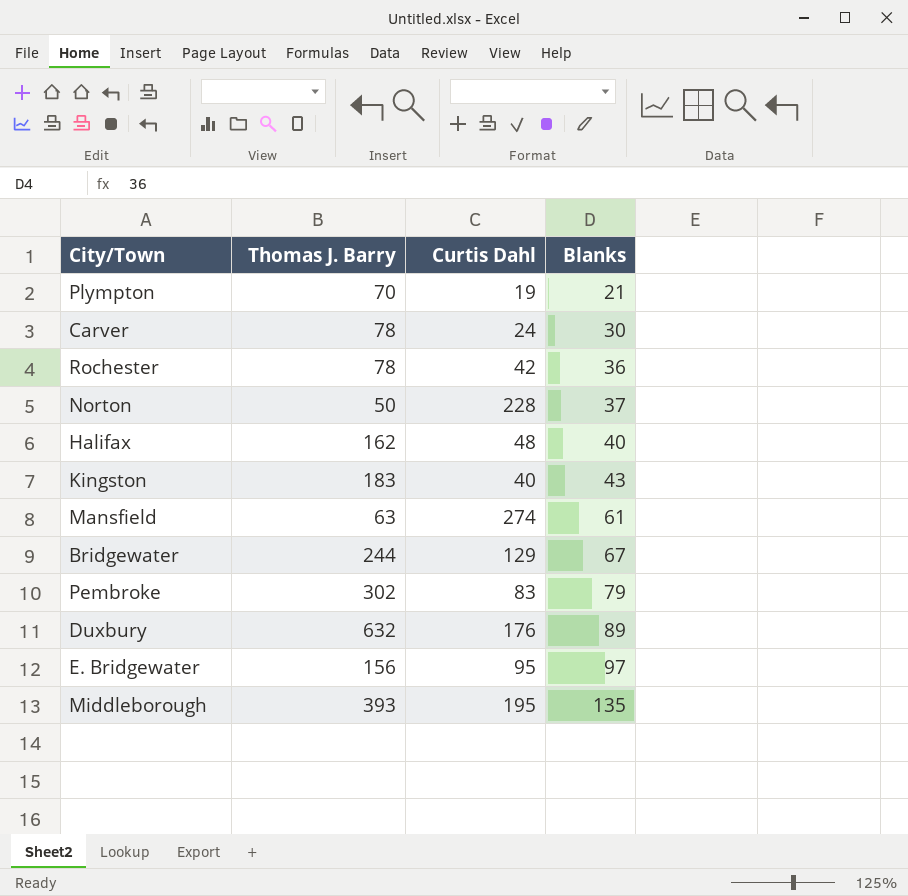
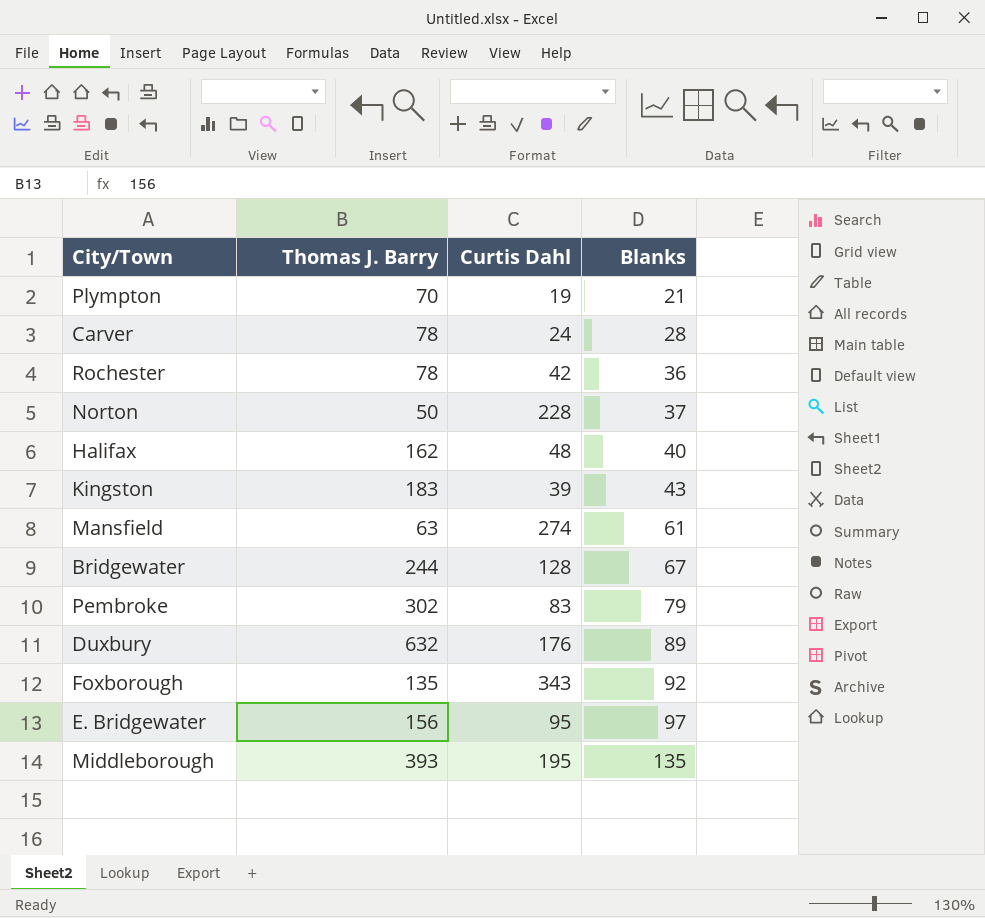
Carver | Blanks: 30 -> 28
Kingston | Curtis Dahl: 40 -> 39
Bridgewater | Curtis Dahl: 129 -> 128
row Foxborough: none -> 135 | 343 | 92

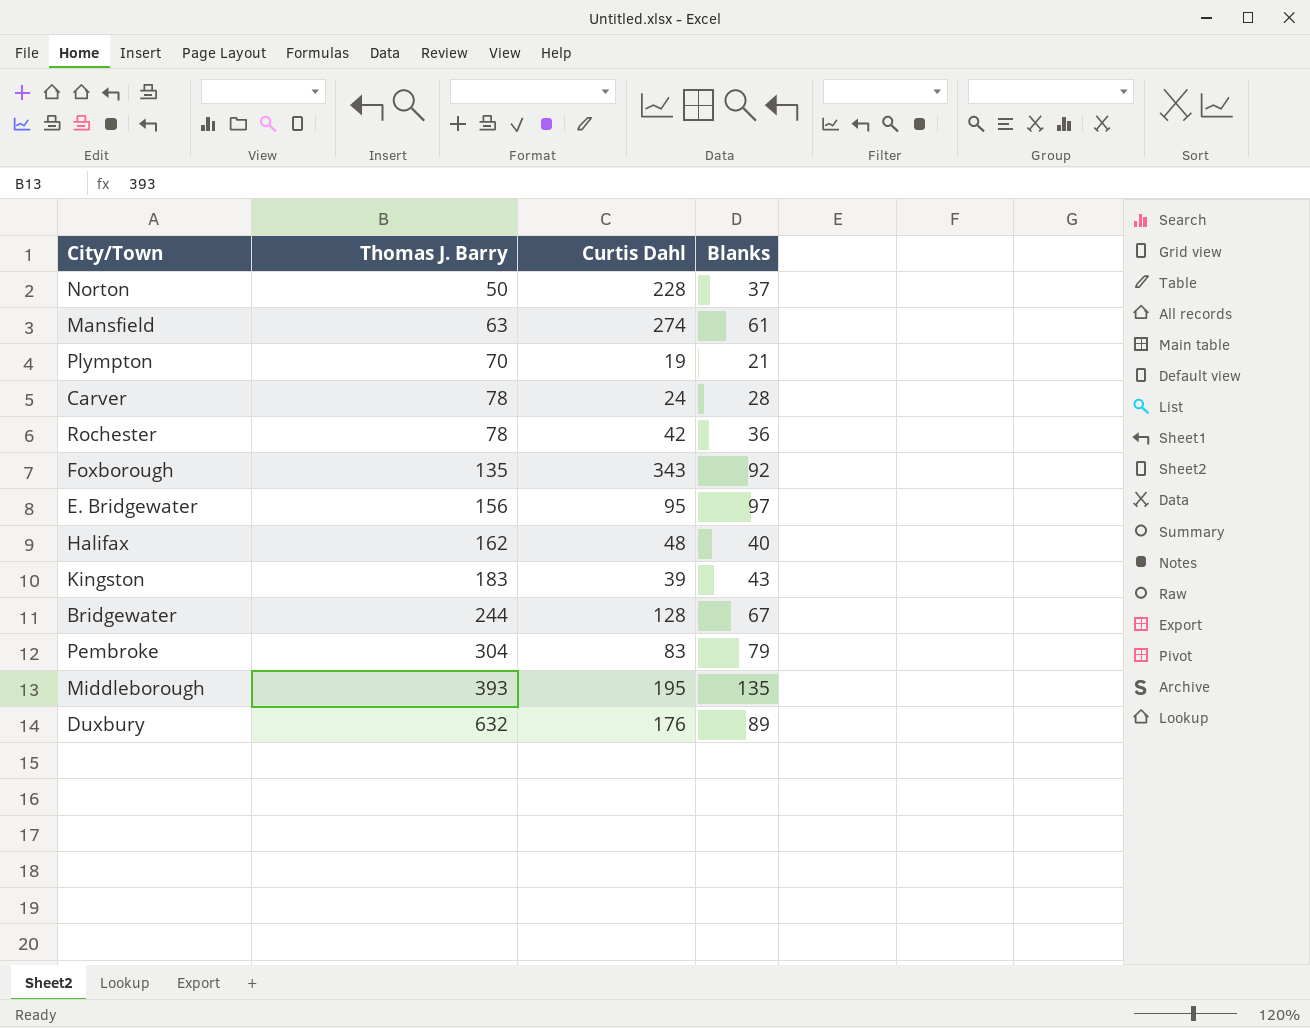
row order: Blanks ascending -> Thomas J. Barry ascending
Pembroke | Thomas J. Barry: 302 -> 304

